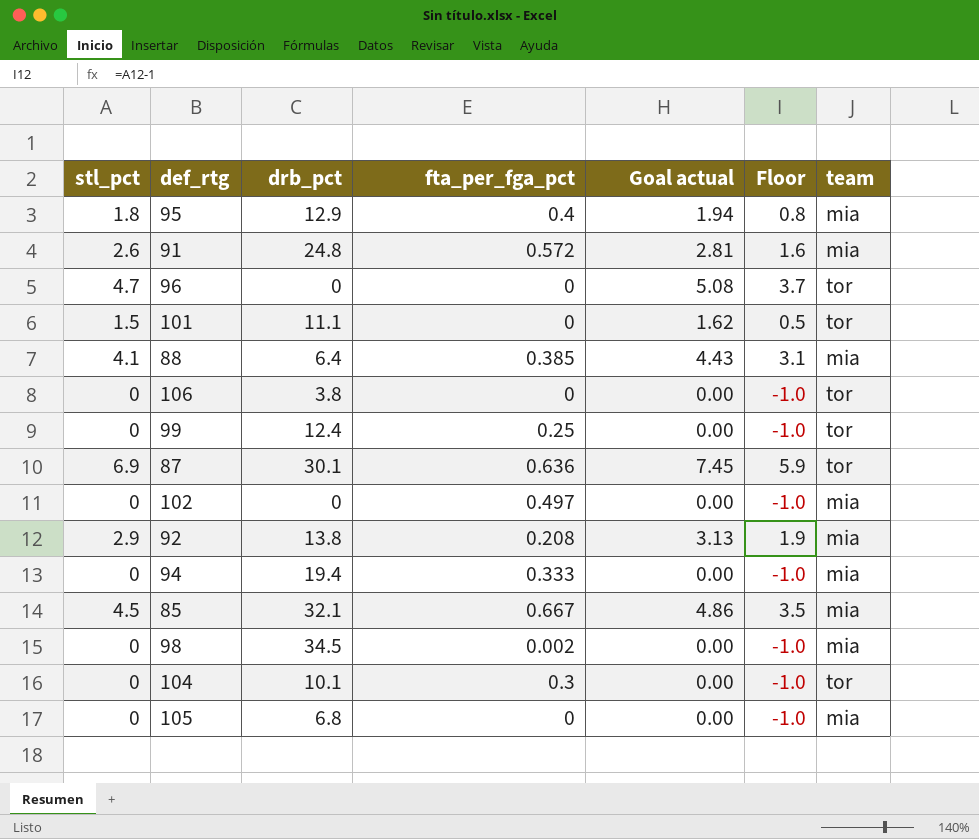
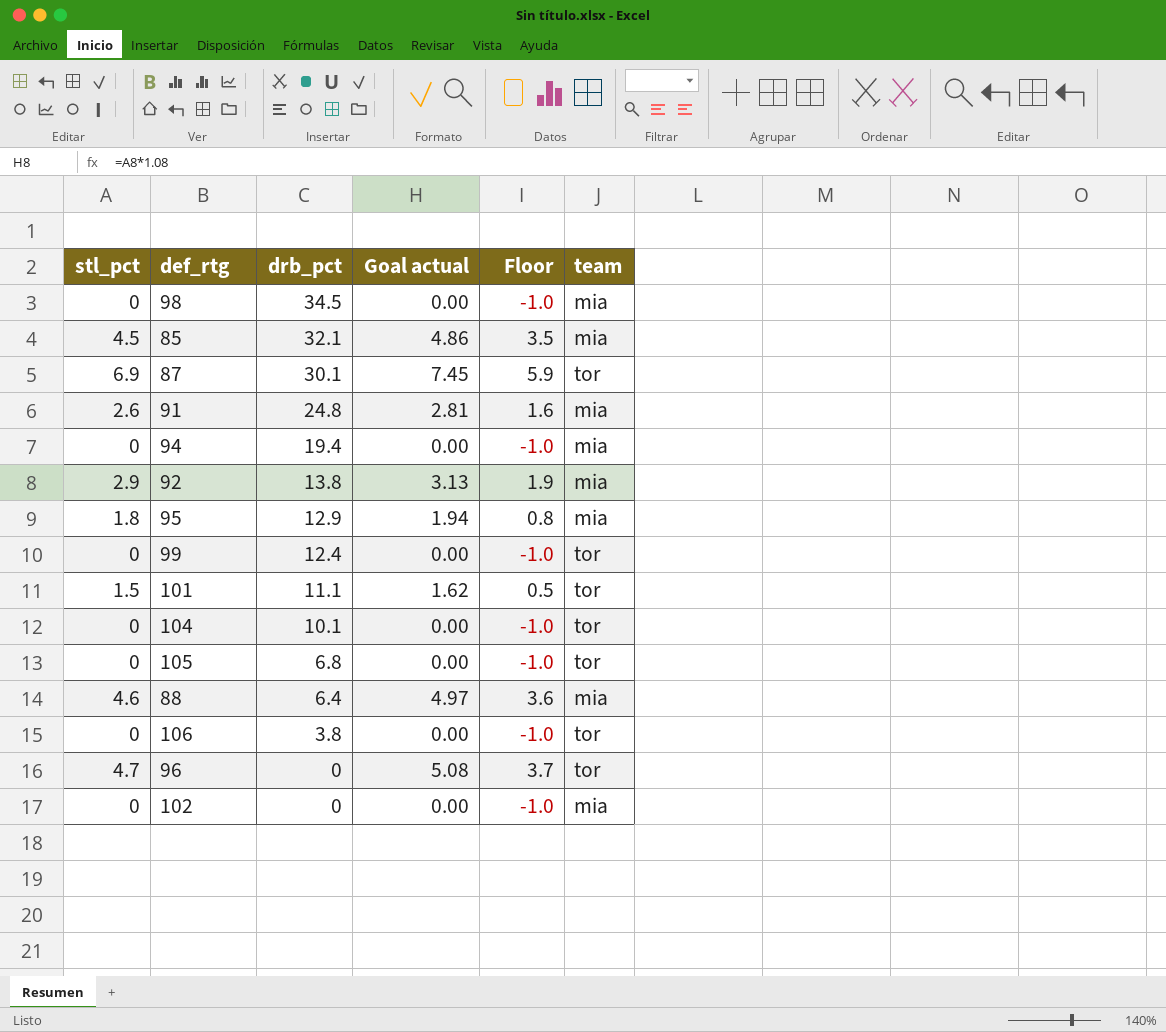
row order: none -> drb_pct descending
column fta_per_fga_pct | position: 4 -> none
105 | team: mia -> tor
88 | stl_pct: 4.1 -> 4.6
88 | Goal actual: 4.43 -> 4.97
88 | Floor: 3.1 -> 3.6

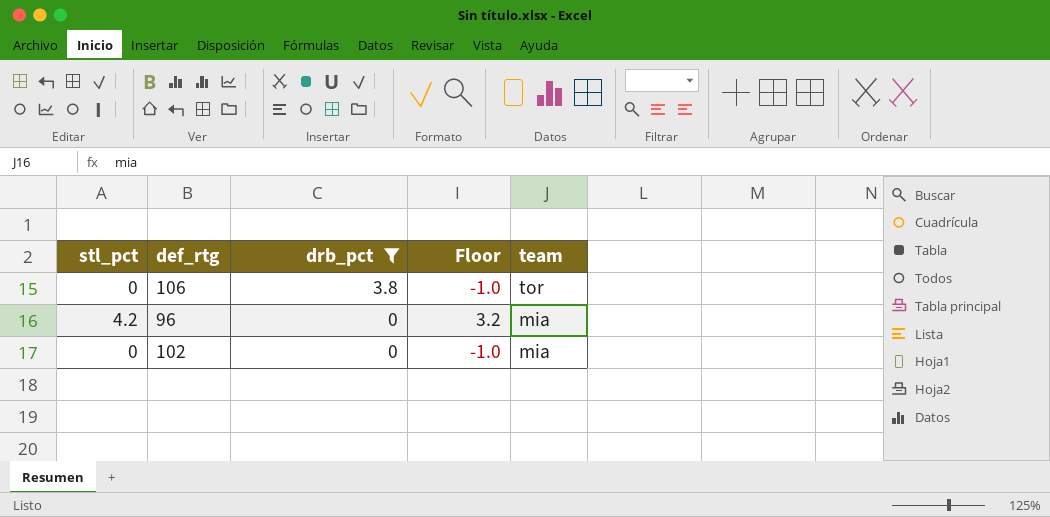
filter: none -> drb_pct <= 3.8
column Goal actual | formula: [stl_pct] * 1.08 -> none
96 | stl_pct: 4.7 -> 4.2
96 | Floor: 3.7 -> 3.2
96 | team: tor -> mia

